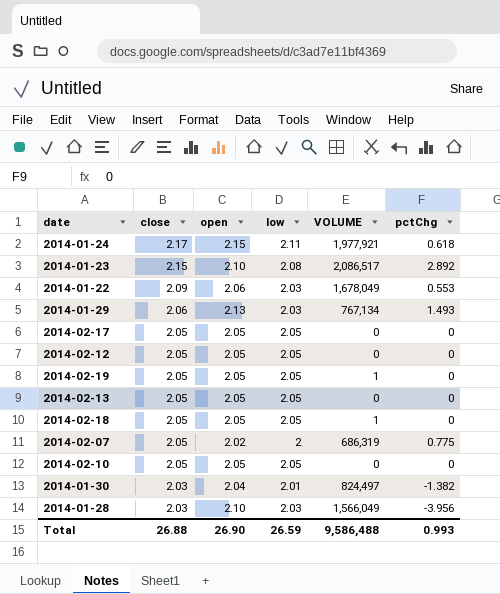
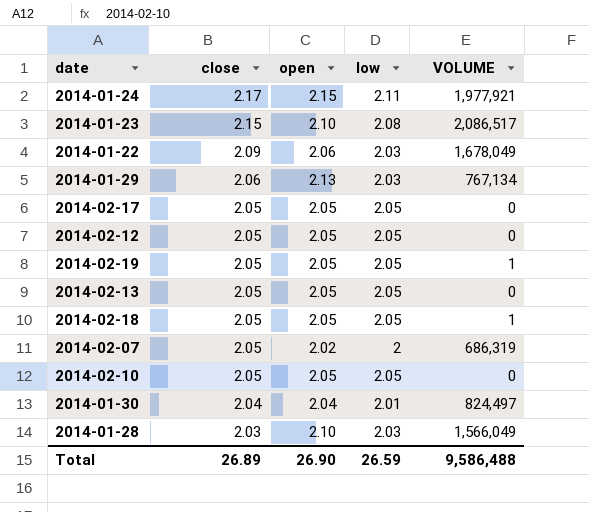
column pctChg | position: 6 -> none
2014-01-30 | close: 2.03 -> 2.04
Total | close: 26.88 -> 26.89

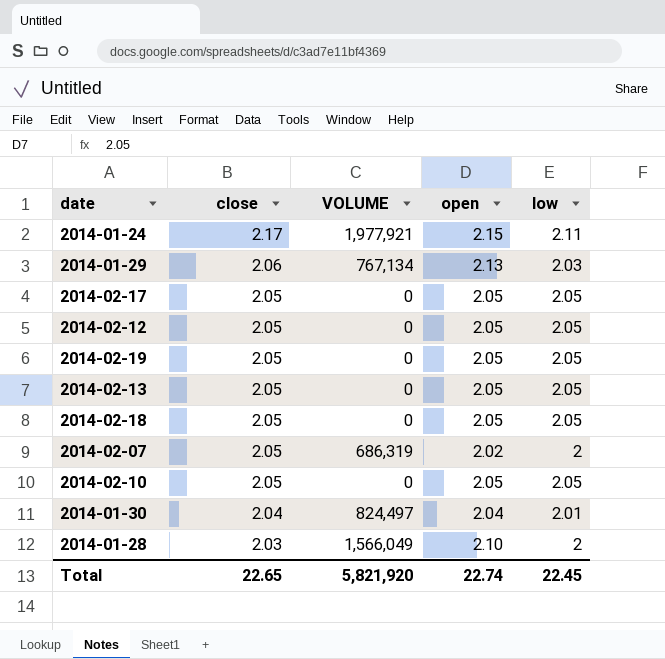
column VOLUME | position: 5 -> 3
row 2014-01-23: 2.15 | 2.10 | 2.08 | 2,086,517 -> none
row 2014-01-22: 2.09 | 2.06 | 2.03 | 1,678,049 -> none
2014-02-19 | VOLUME: 1 -> 0
2014-02-18 | VOLUME: 1 -> 0
2014-01-28 | low: 2.03 -> 2
Total | close: 26.89 -> 22.65
Total | VOLUME: 9,586,488 -> 5,821,920
Total | open: 26.90 -> 22.74
Total | low: 26.59 -> 22.45

